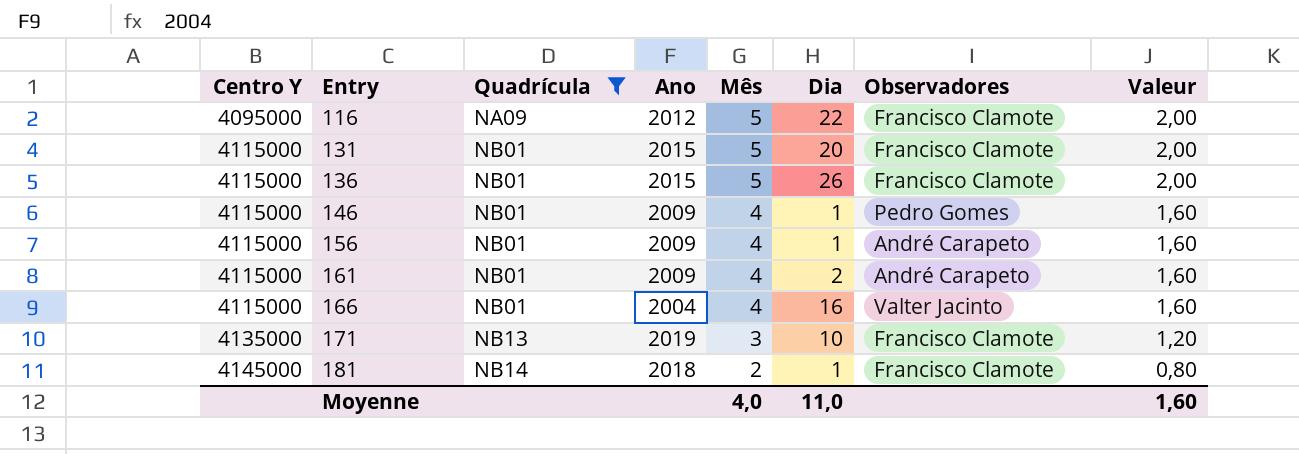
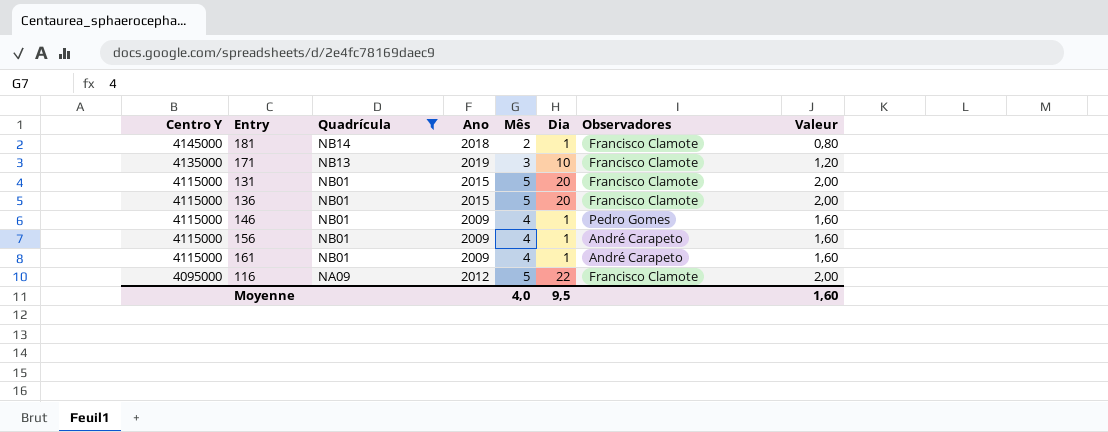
row order: Centro Y ascending -> Centro Y descending
row 166: 4115000 | NB01 | 2004 | 4 | 16 | Valter Jacinto | 1,60 -> none
136 | Dia: 26 -> 20
161 | Dia: 2 -> 1
Moyenne | Dia: 11,0 -> 9,5

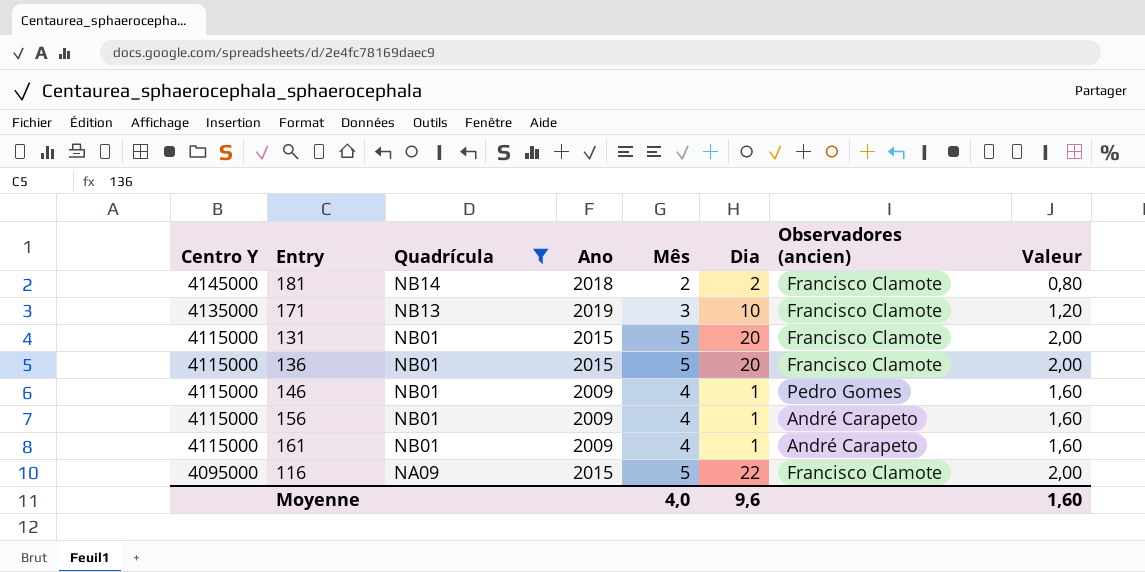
column name: Observadores -> Observadores (ancien)
181 | Dia: 1 -> 2
116 | Ano: 2012 -> 2015
Moyenne | Dia: 9,5 -> 9,6

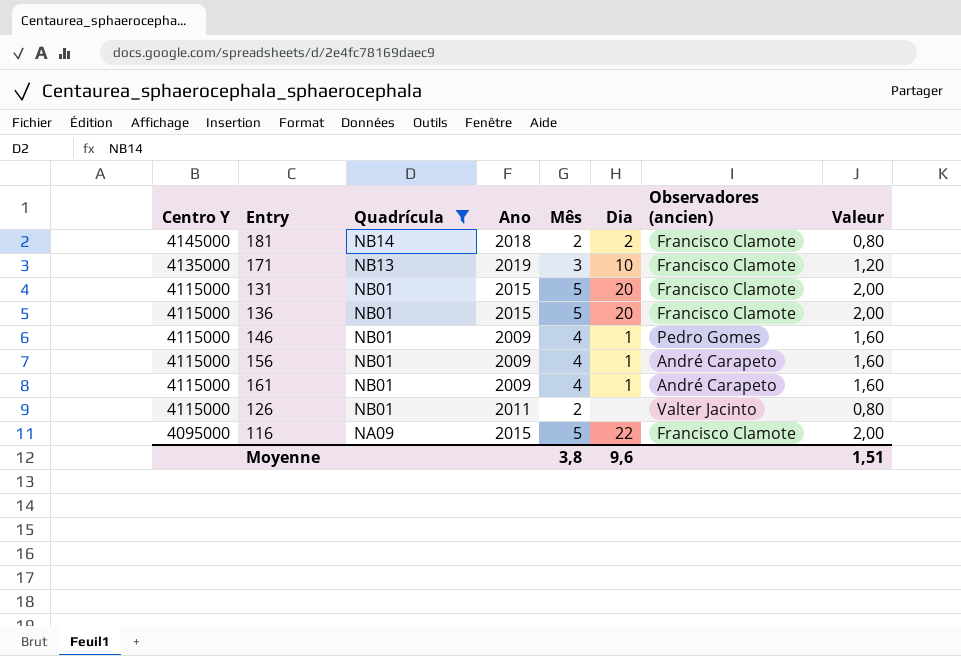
row 126: none -> 4115000 | NB01 | 2011 | 2 | none | Valter Jacinto | 0,80
Moyenne | Mês: 4,0 -> 3,8
Moyenne | Valeur: 1,60 -> 1,51

